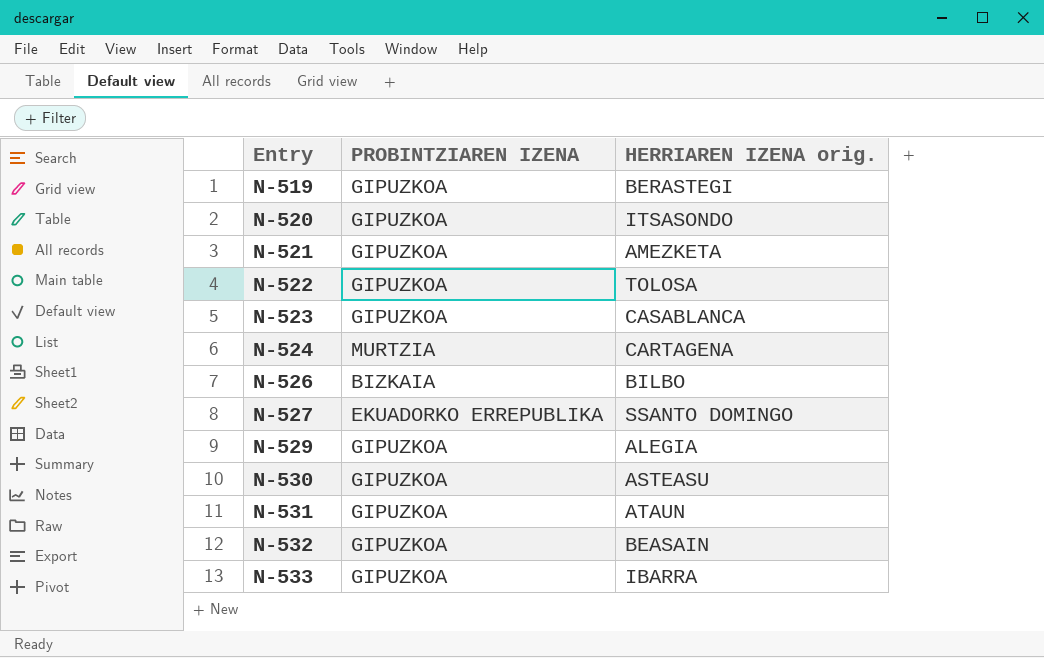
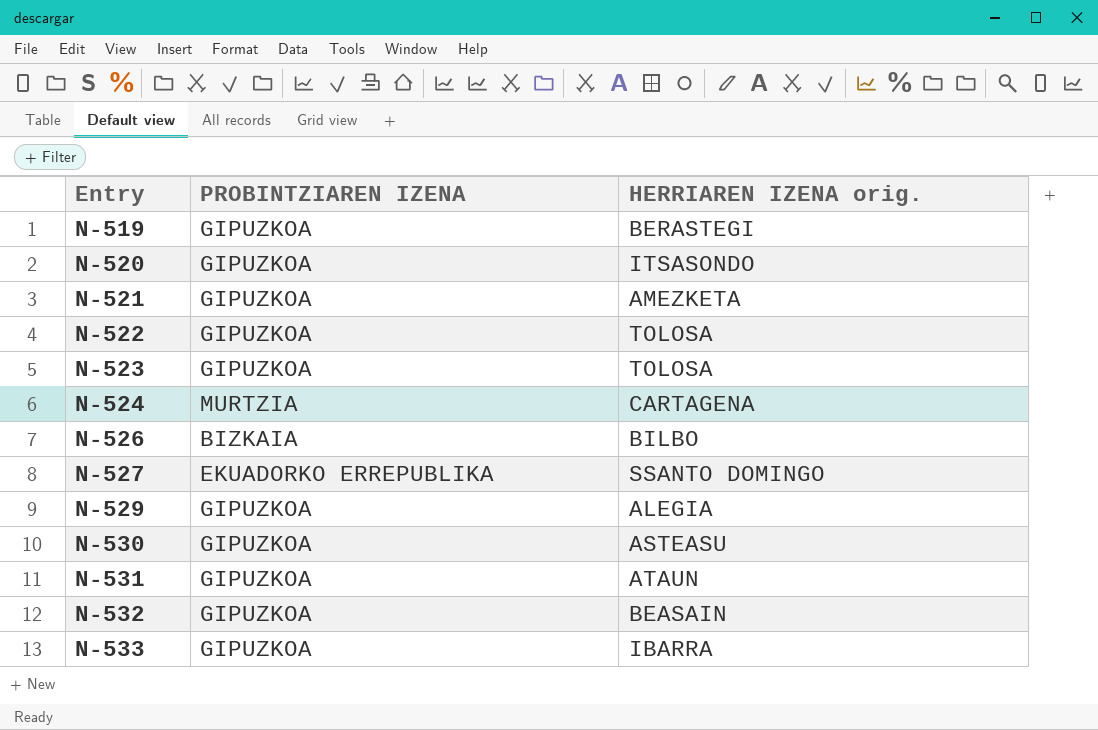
N-523 | HERRIAREN IZENA orig.: CASABLANCA -> TOLOSA

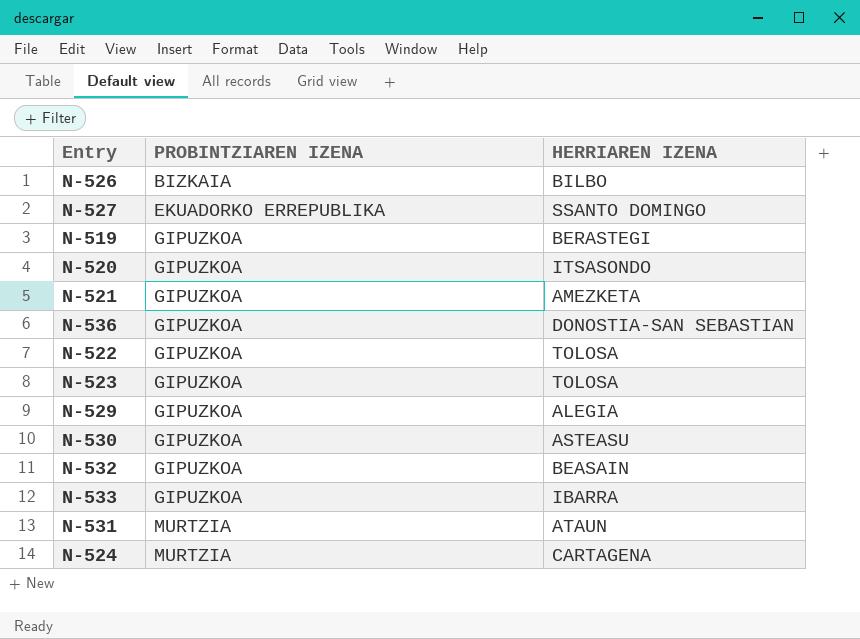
row order: Entry ascending -> PROBINTZIAREN IZENA ascending
column name: HERRIAREN IZENA orig. -> HERRIAREN IZENA
row N-536: none -> GIPUZKOA | DONOSTIA-SAN SEBASTIAN
N-531 | PROBINTZIAREN IZENA: GIPUZKOA -> MURTZIA

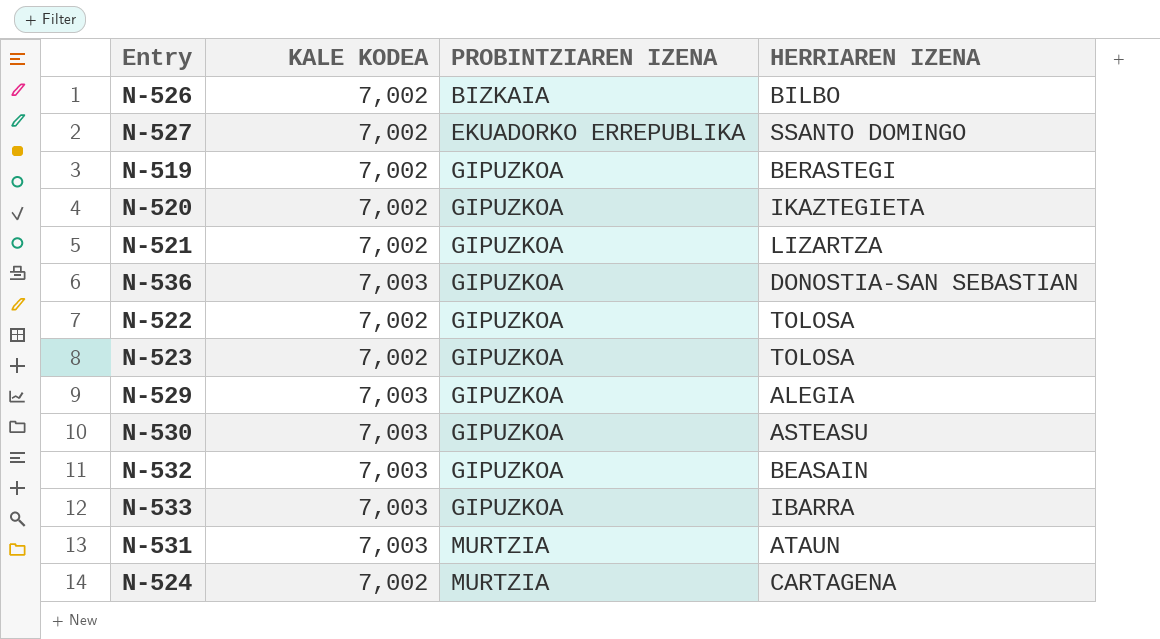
column KALE KODEA | position: none -> 2
N-520 | HERRIAREN IZENA: ITSASONDO -> IKAZTEGIETA
N-521 | HERRIAREN IZENA: AMEZKETA -> LIZARTZA

